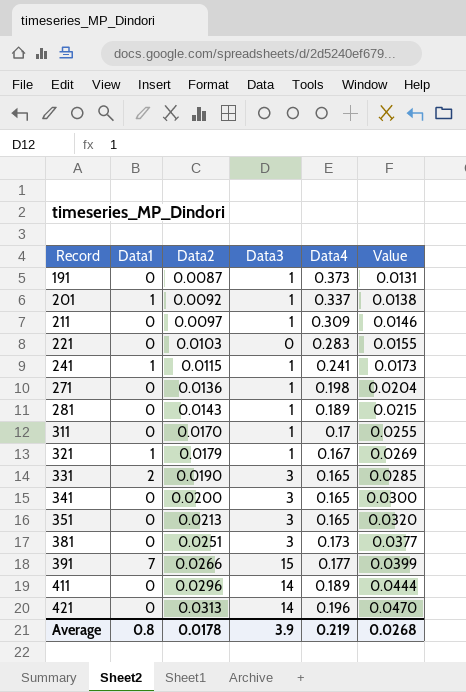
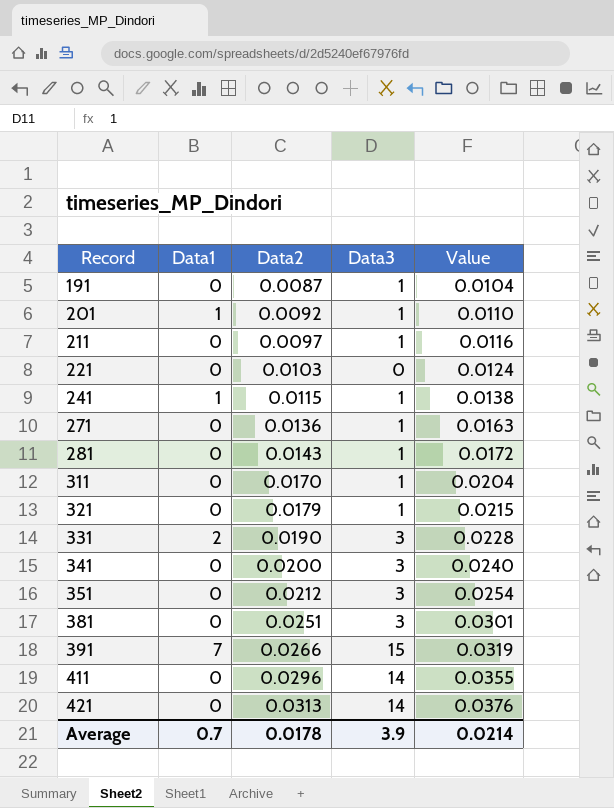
column Data4 | position: 5 -> none
column Value | formula: [Data2] * 1.5 -> [Data2] * 1.2
321 | Data1: 1 -> 0
351 | Data2: 0.0213 -> 0.0212
Average | Data1: 0.8 -> 0.7
Average | Value: 0.0268 -> 0.0214

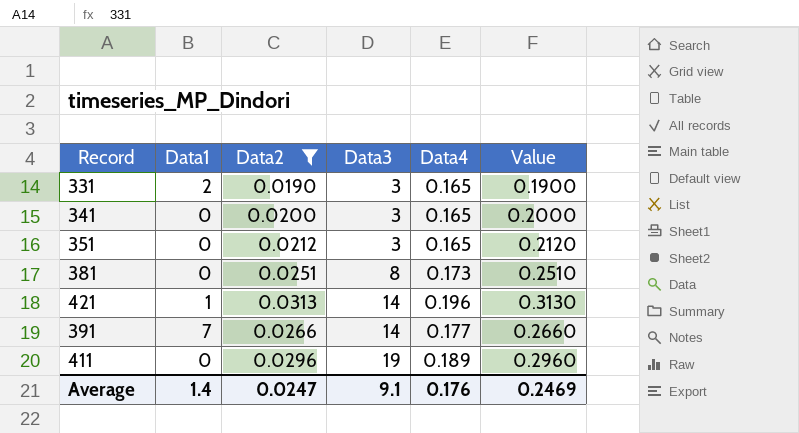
filter: none -> Data2 >= 0.0190
row order: Record ascending -> Data3 ascending
column Data4 | position: none -> 5
column Value | formula: [Data2] * 1.2 -> [Data2] * 10
381 | Data3: 3 -> 8
421 | Data1: 0 -> 1
391 | Data3: 15 -> 14
411 | Data3: 14 -> 19
Average | Data1: 0.7 -> 1.4
Average | Data2: 0.0178 -> 0.0247
Average | Data3: 3.9 -> 9.1
Average | Value: 0.0214 -> 0.2469

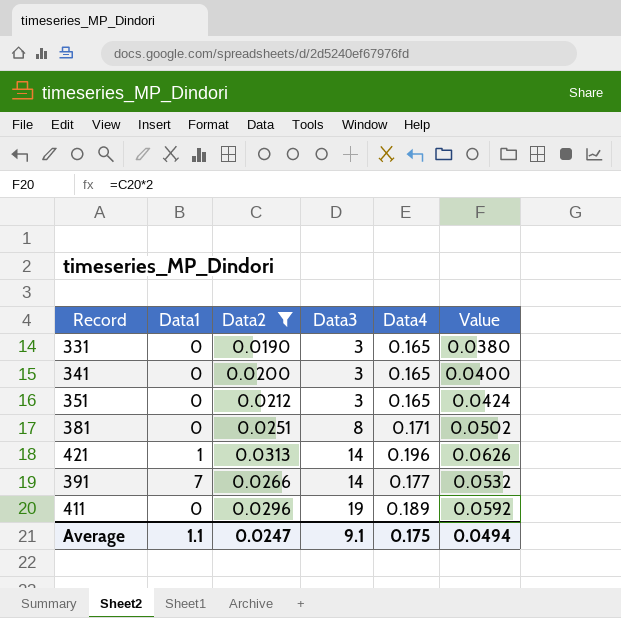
column Value | formula: [Data2] * 10 -> [Data2] * 2
331 | Data1: 2 -> 0
381 | Data4: 0.173 -> 0.171
Average | Data1: 1.4 -> 1.1
Average | Data4: 0.176 -> 0.175
Average | Value: 0.2469 -> 0.0494

